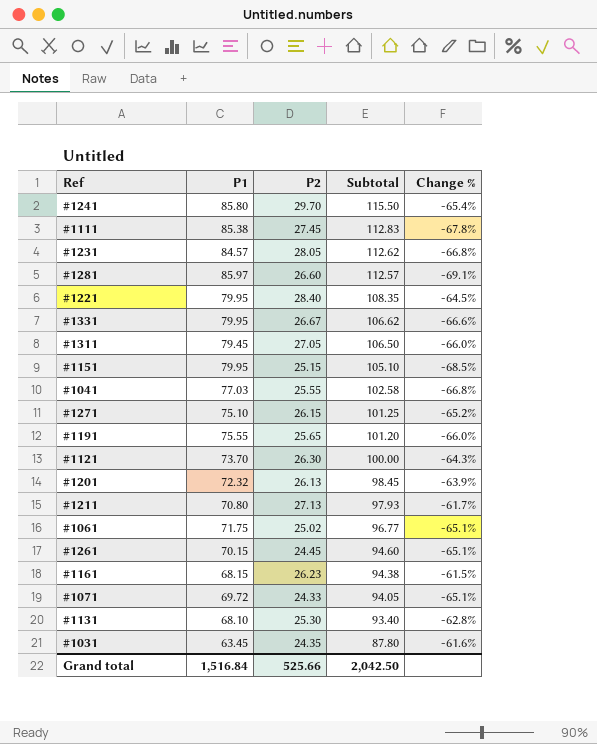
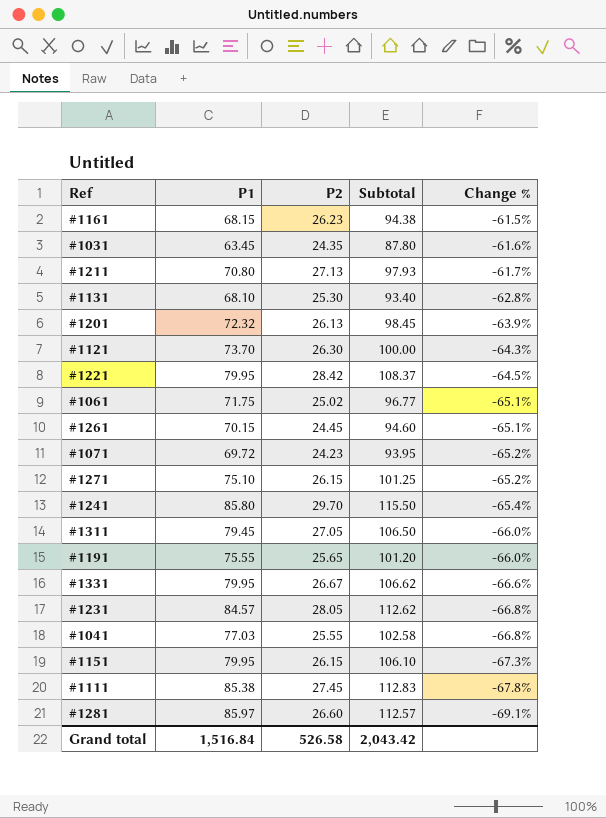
row order: Subtotal descending -> Change % descending
#1221 | P2: 28.40 -> 28.42
#1221 | Subtotal: 108.35 -> 108.37
#1071 | P2: 24.33 -> 24.23
#1071 | Subtotal: 94.05 -> 93.95
#1071 | Change %: -65.1% -> -65.2%
#1151 | P2: 25.15 -> 26.15
#1151 | Subtotal: 105.10 -> 106.10
#1151 | Change %: -68.5% -> -67.3%
Grand total | P2: 525.66 -> 526.58
Grand total | Subtotal: 2,042.50 -> 2,043.42

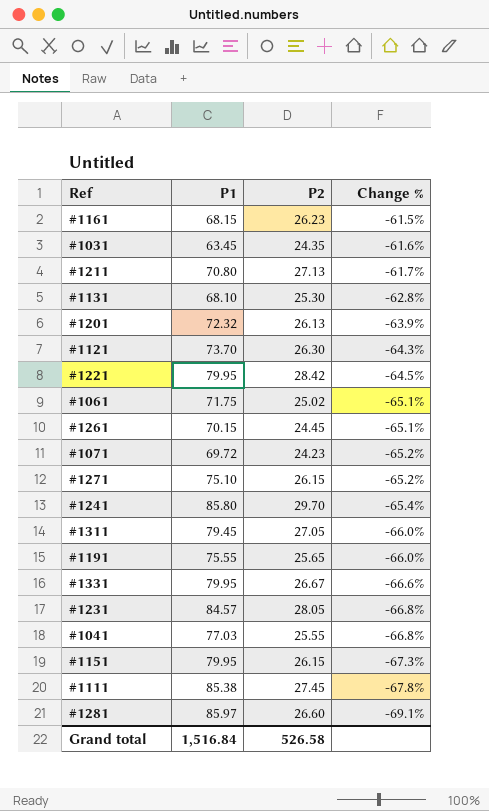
column Subtotal | formula: [P1] + [P2] -> none

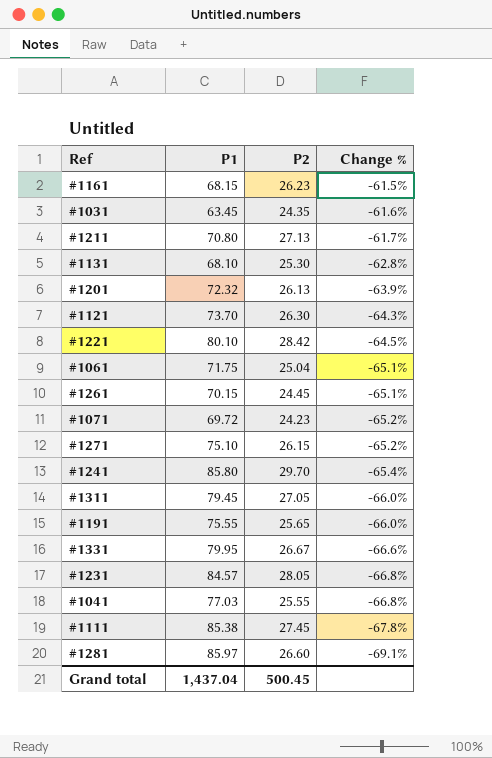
row #1151: 79.95 | 26.15 | -67.3% -> none
#1221 | P1: 79.95 -> 80.10
#1061 | P2: 25.02 -> 25.04
Grand total | P1: 1,516.84 -> 1,437.04
Grand total | P2: 526.58 -> 500.45

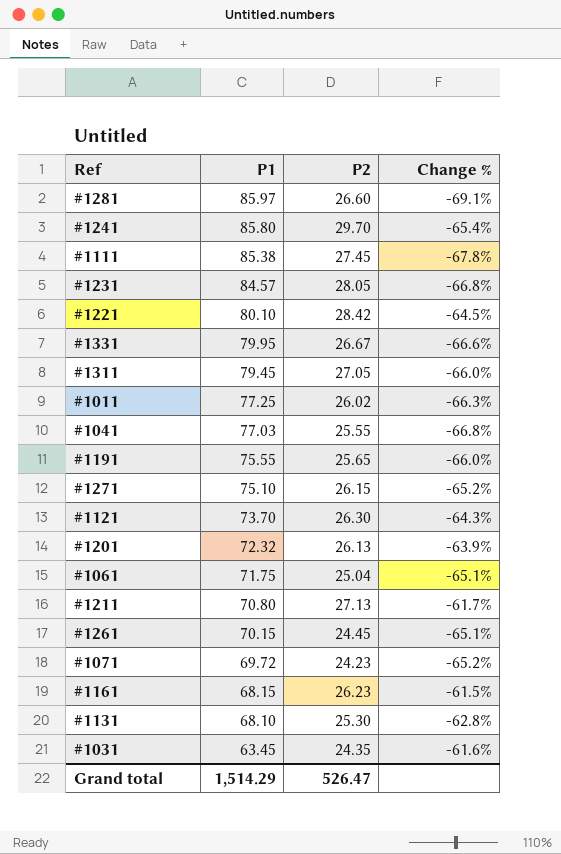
row order: Change % descending -> P1 descending
row #1011: none -> 77.25 | 26.02 | -66.3%
Grand total | P1: 1,437.04 -> 1,514.29
Grand total | P2: 500.45 -> 526.47

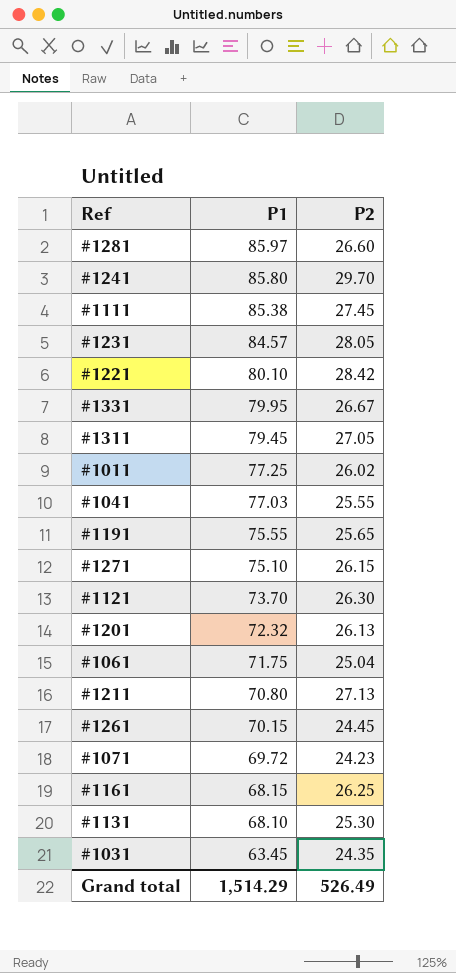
column Change % | formula: ([P2] - [P1]) / [P1] -> none
#1161 | P2: 26.23 -> 26.25
Grand total | P2: 526.47 -> 526.49

